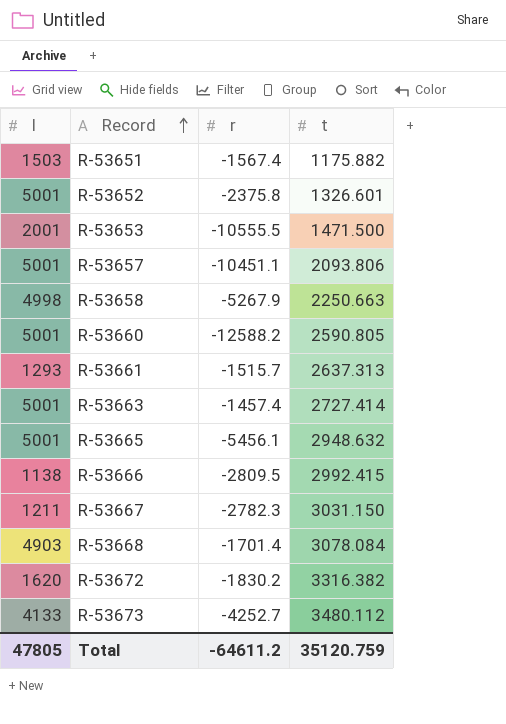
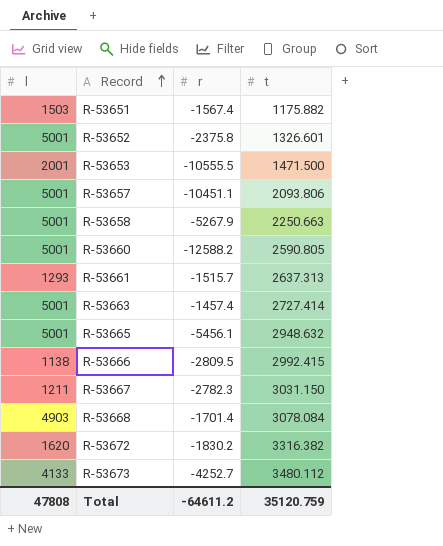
R-53658 | l: 4998 -> 5001
Total | l: 47805 -> 47808

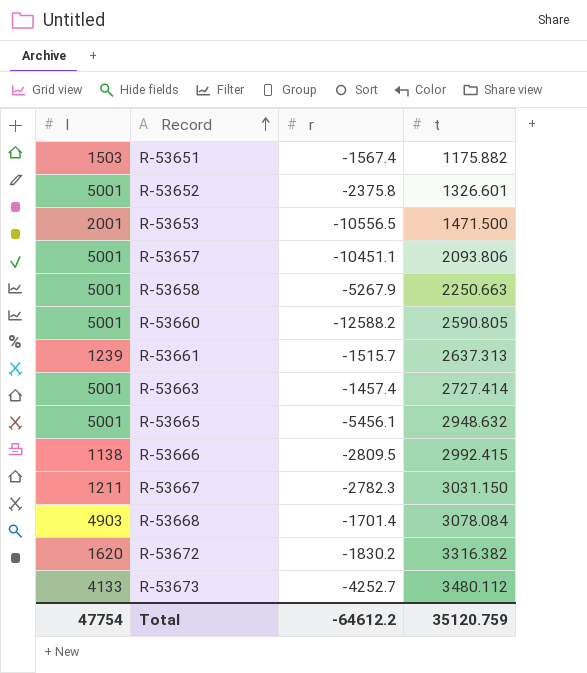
R-53653 | r: -10555.5 -> -10556.5
R-53661 | l: 1293 -> 1239
Total | l: 47808 -> 47754
Total | r: -64611.2 -> -64612.2

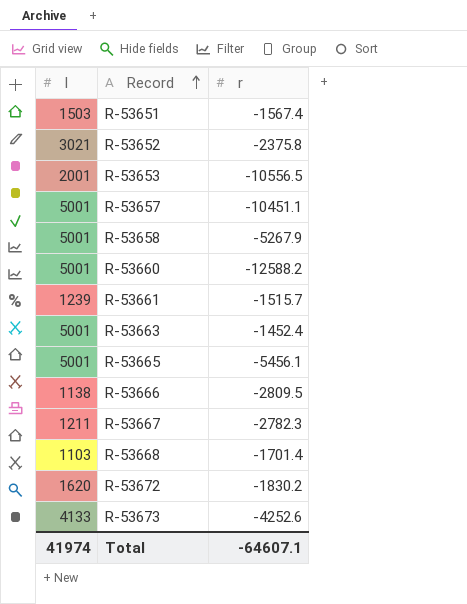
column t | position: 4 -> none
R-53652 | l: 5001 -> 3021
R-53663 | r: -1457.4 -> -1452.4
R-53668 | l: 4903 -> 1103
R-53673 | r: -4252.7 -> -4252.6
Total | l: 47754 -> 41974
Total | r: -64612.2 -> -64607.1

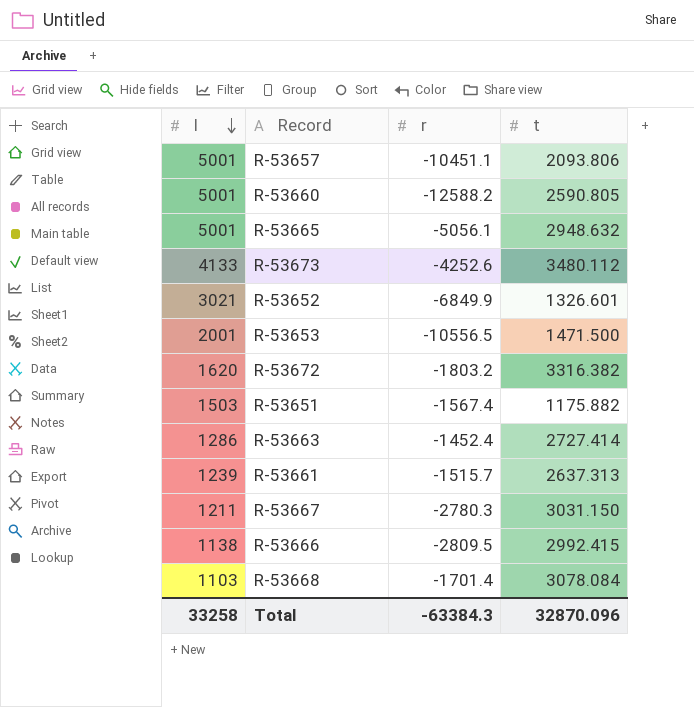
row order: Record ascending -> l descending
column t | position: none -> 4
row R-53658: 5001 | -5267.9 -> none
R-53665 | r: -5456.1 -> -5056.1
R-53652 | r: -2375.8 -> -6849.9
R-53672 | r: -1830.2 -> -1803.2
R-53663 | l: 5001 -> 1286
R-53667 | r: -2782.3 -> -2780.3
Total | l: 41974 -> 33258
Total | r: -64607.1 -> -63384.3

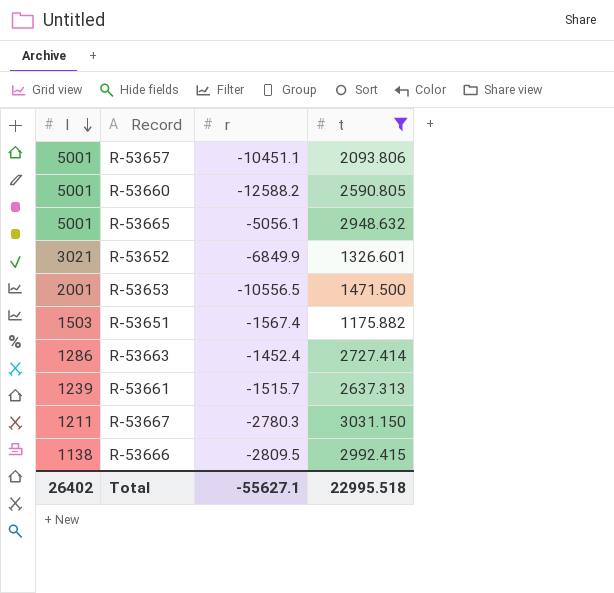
filter: none -> t <= 3031.150
Total | l: 33258 -> 26402
Total | r: -63384.3 -> -55627.1
Total | t: 32870.096 -> 22995.518

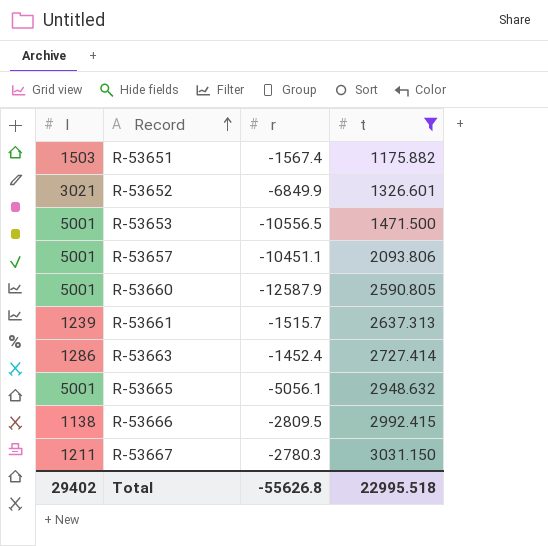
row order: l descending -> Record ascending
R-53653 | l: 2001 -> 5001
R-53660 | r: -12588.2 -> -12587.9
Total | l: 26402 -> 29402
Total | r: -55627.1 -> -55626.8

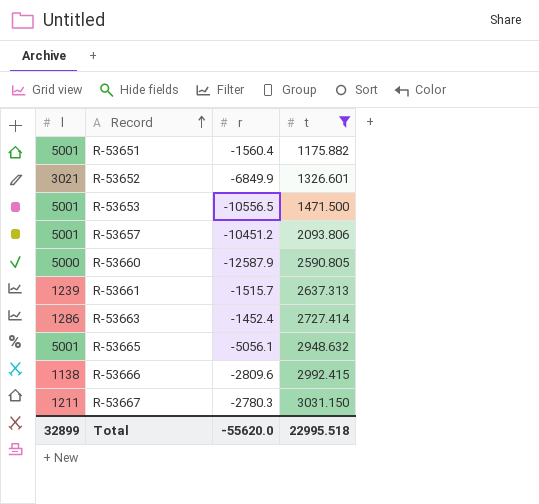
R-53651 | l: 1503 -> 5001
R-53651 | r: -1567.4 -> -1560.4
R-53657 | r: -10451.1 -> -10451.2
R-53660 | l: 5001 -> 5000
R-53666 | r: -2809.5 -> -2809.6
Total | l: 29402 -> 32899
Total | r: -55626.8 -> -55620.0

